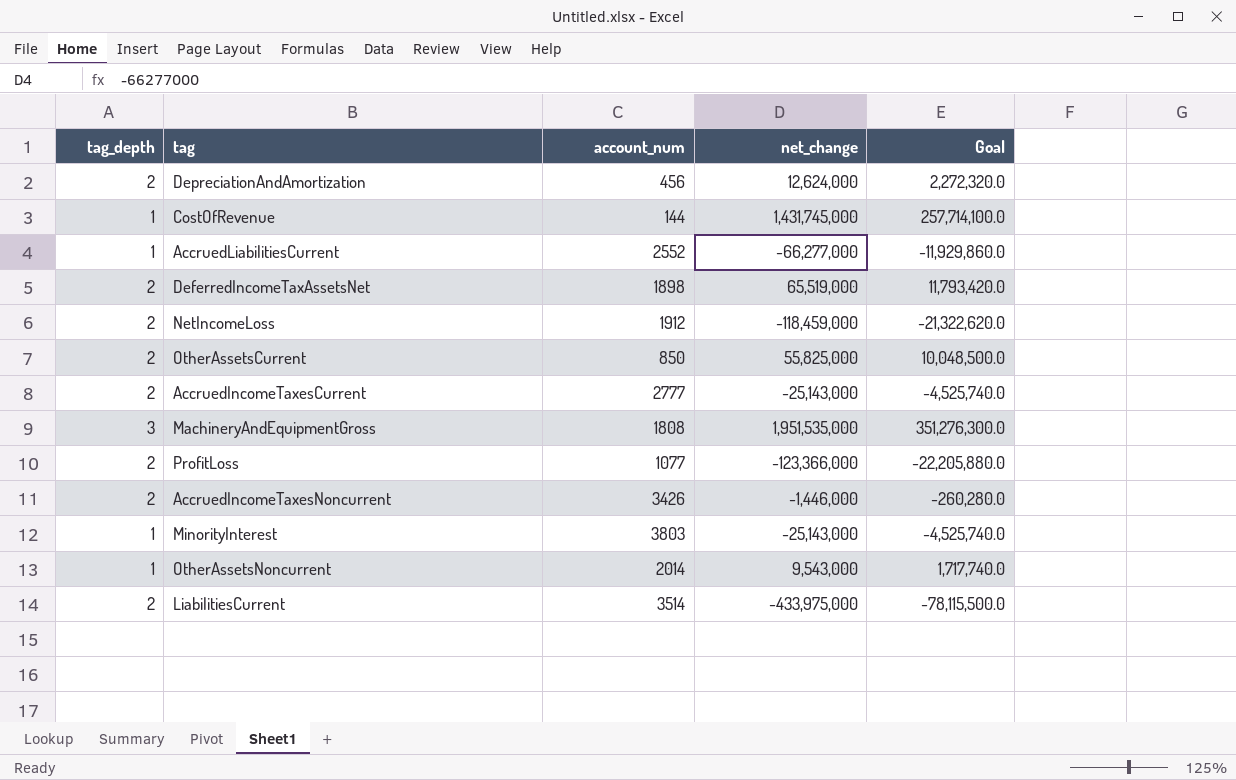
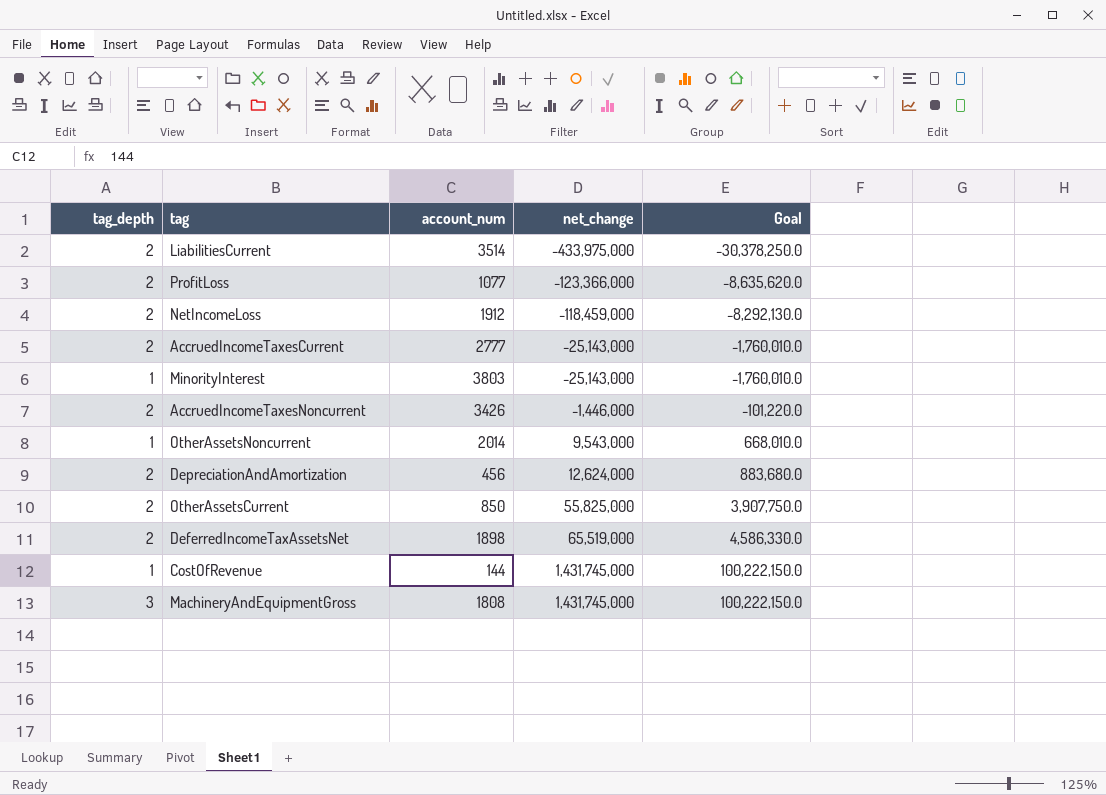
row order: none -> net_change ascending
column Goal | formula: [net_change] * 0.18 -> [net_change] * 0.07
row AccruedLiabilitiesCurrent: 1 | 2552 | -66,277,000 | -11,929,860.0 -> none
MachineryAndEquipmentGross | net_change: 1,951,535,000 -> 1,431,745,000

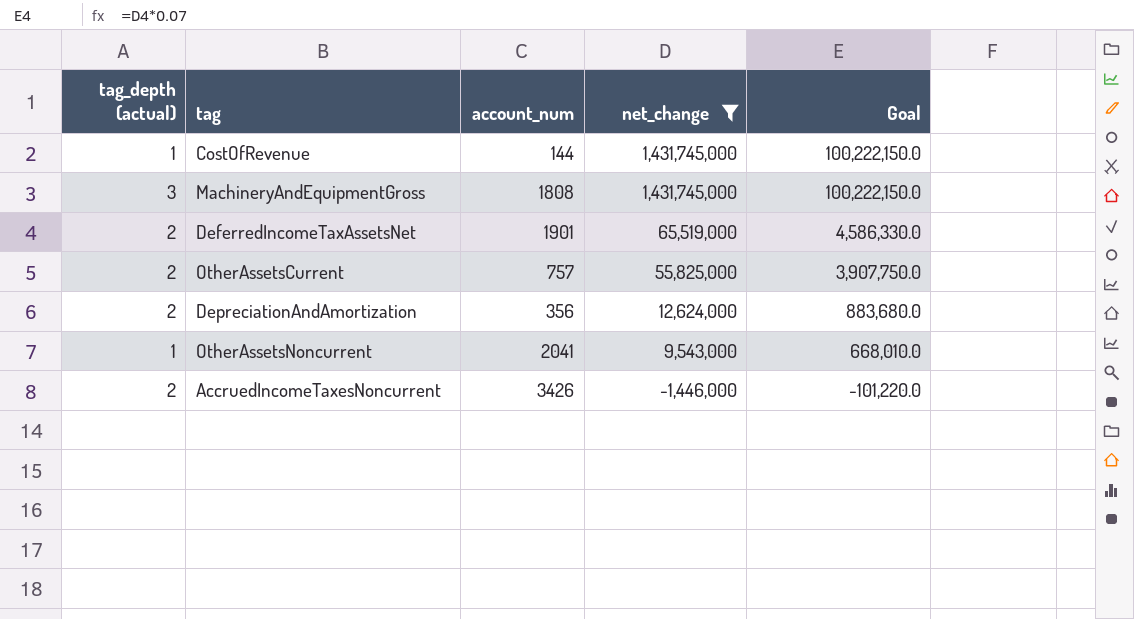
filter: none -> net_change >= -1,446,000
row order: net_change ascending -> net_change descending
column name: tag_depth -> tag_depth (actual)
DeferredIncomeTaxAssetsNet | account_num: 1898 -> 1901
OtherAssetsCurrent | account_num: 850 -> 757
DepreciationAndAmortization | account_num: 456 -> 356
OtherAssetsNoncurrent | account_num: 2014 -> 2041

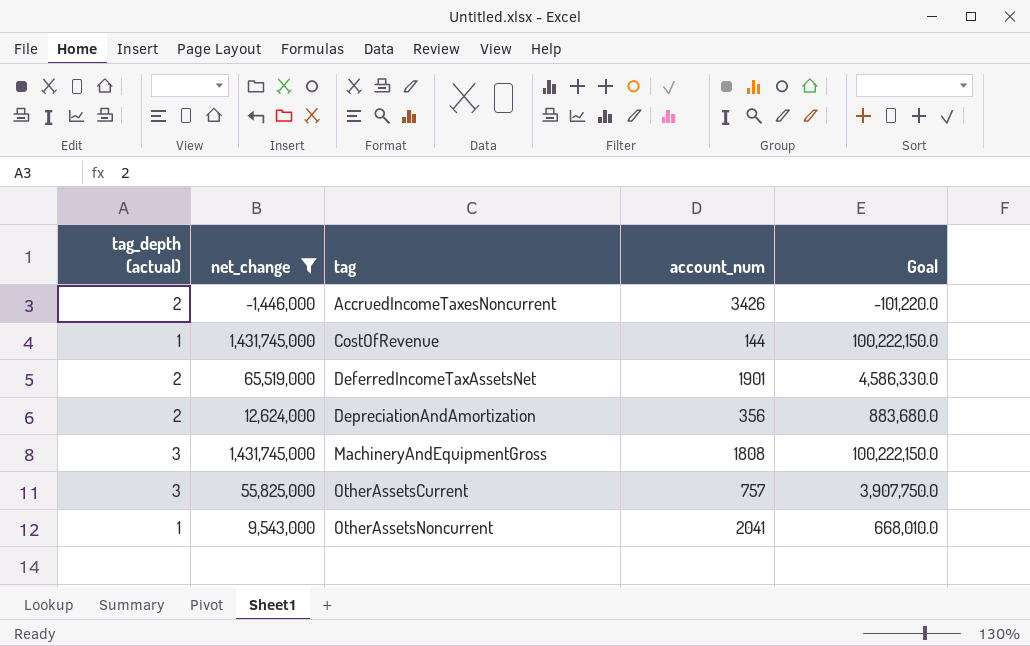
row order: net_change descending -> tag ascending
column net_change | position: 4 -> 2
OtherAssetsCurrent | tag_depth (actual): 2 -> 3

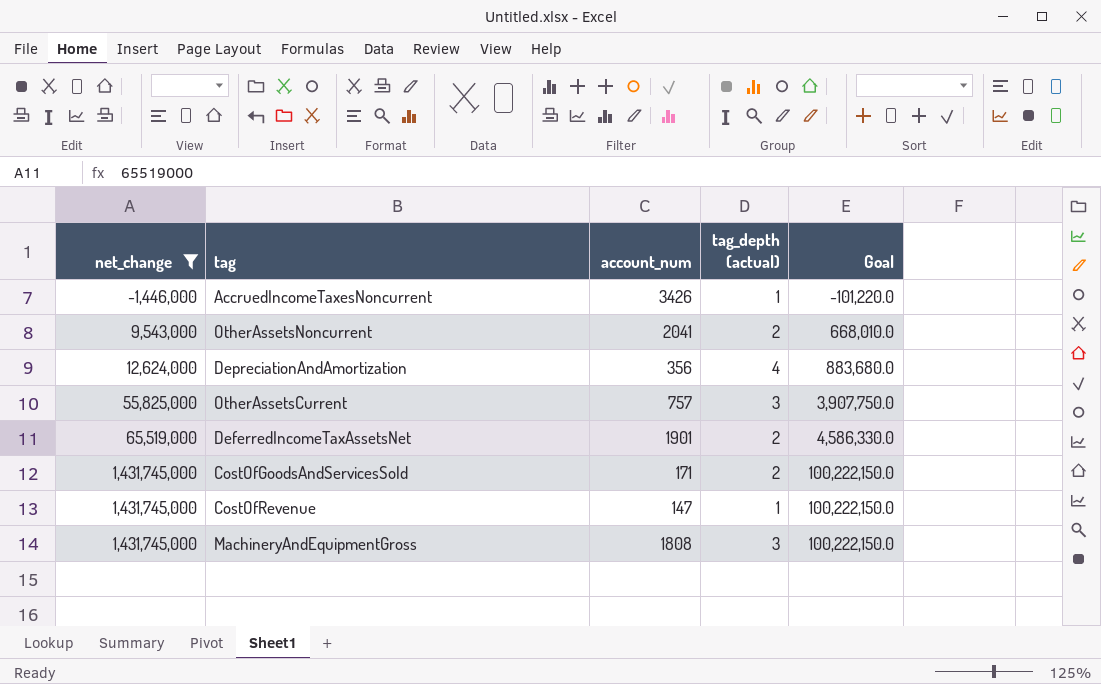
row order: tag ascending -> net_change ascending
column tag_depth (actual) | position: 1 -> 4
AccruedIncomeTaxesNoncurrent | tag_depth (actual): 2 -> 1
OtherAssetsNoncurrent | tag_depth (actual): 1 -> 2
DepreciationAndAmortization | tag_depth (actual): 2 -> 4
row CostOfGoodsAndServicesSold: none -> 1,431,745,000 | 171 | 2 | 100,222,150.0
CostOfRevenue | account_num: 144 -> 147

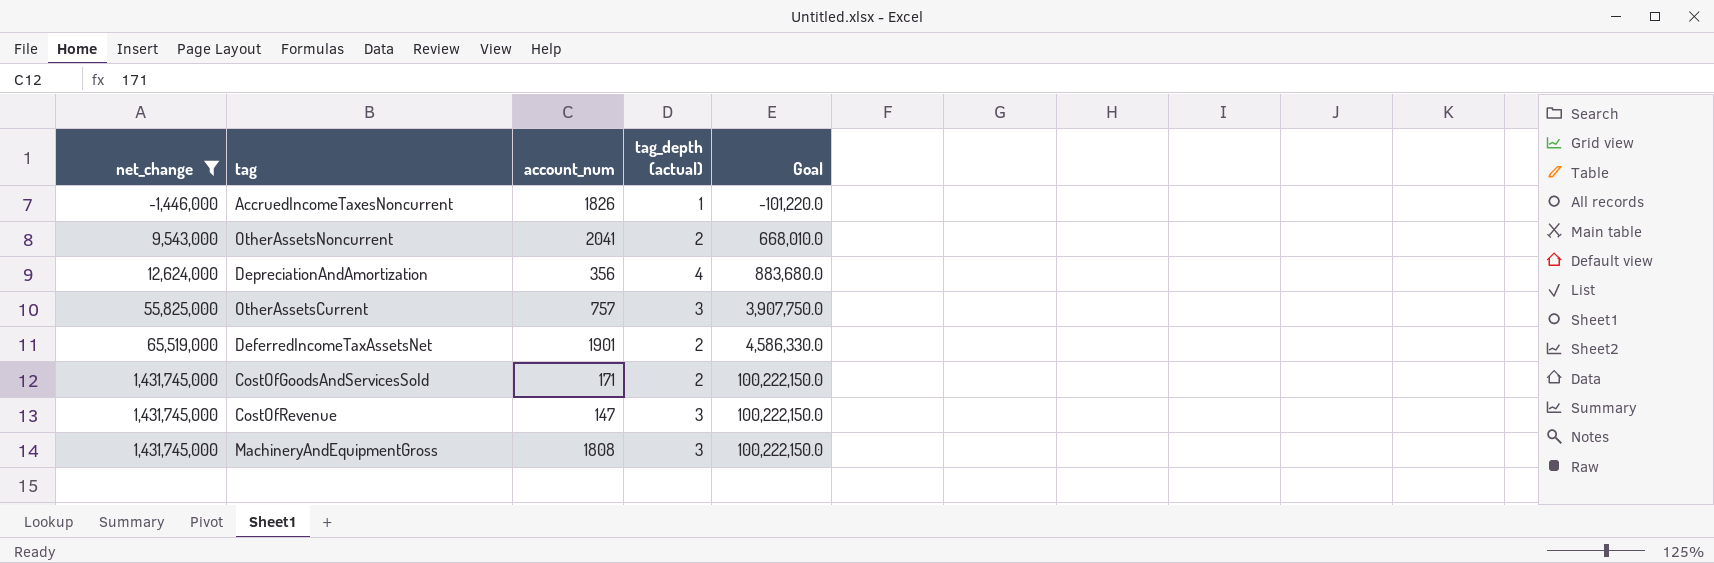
AccruedIncomeTaxesNoncurrent | account_num: 3426 -> 1826
CostOfRevenue | tag_depth (actual): 1 -> 3

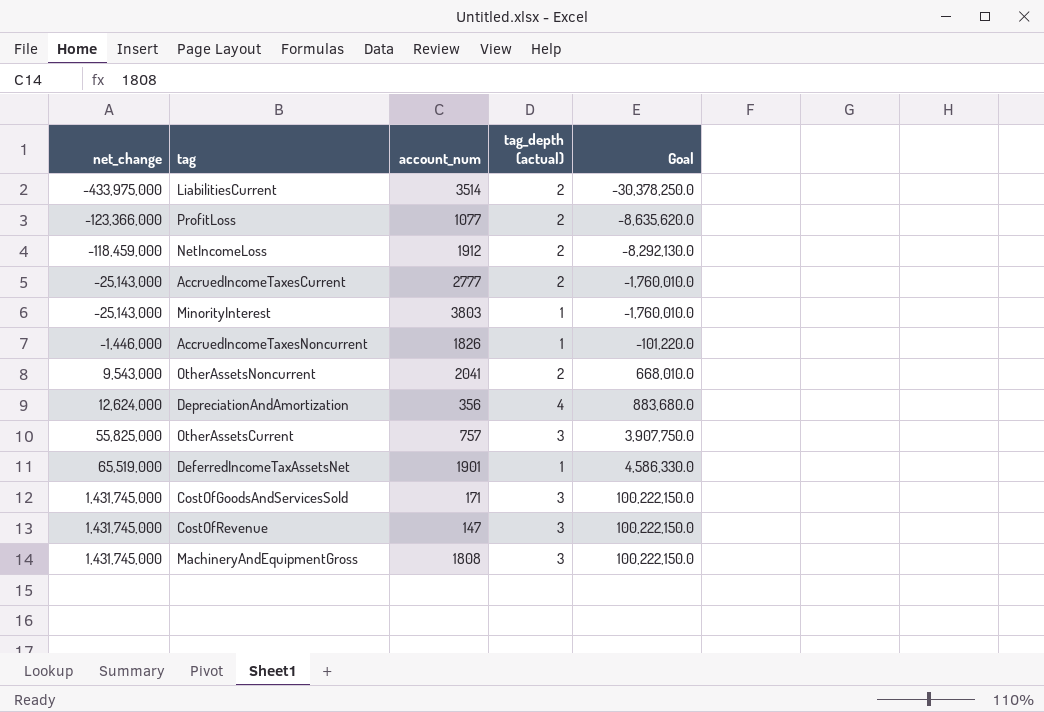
filter: net_change >= -1,446,000 -> none
DeferredIncomeTaxAssetsNet | tag_depth (actual): 2 -> 1
CostOfGoodsAndServicesSold | tag_depth (actual): 2 -> 3

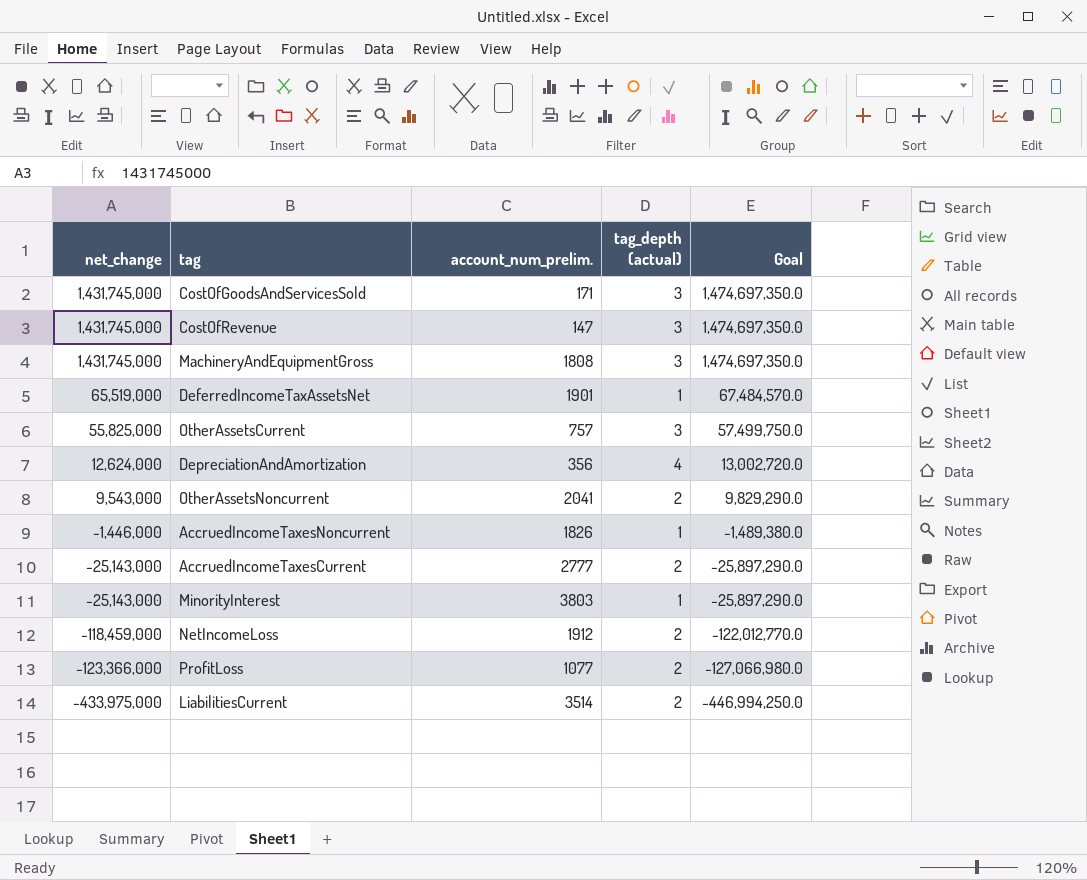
row order: net_change ascending -> net_change descending
column name: account_num -> account_num_prelim.
column Goal | formula: [net_change] * 0.07 -> [net_change] * 1.03

